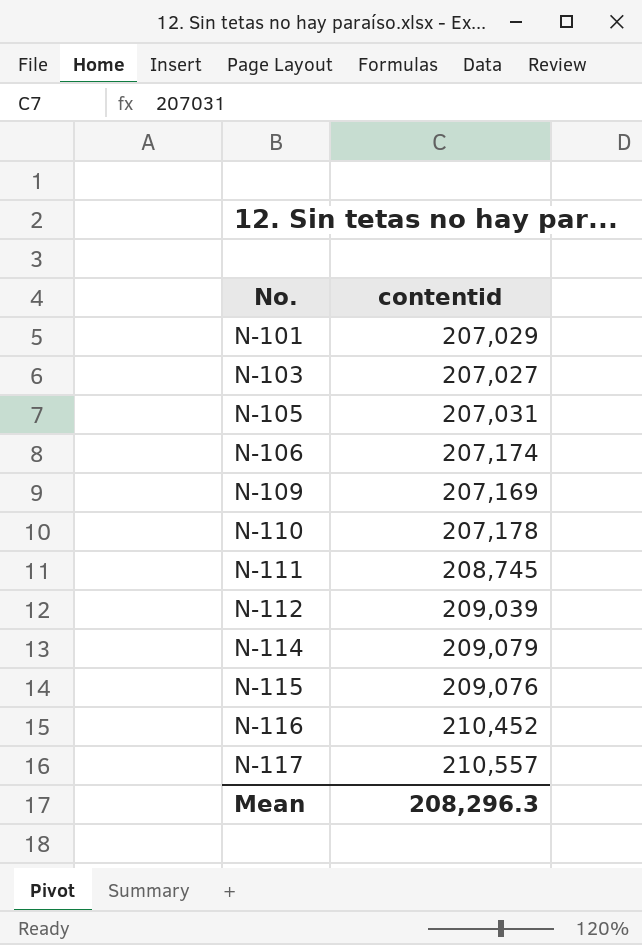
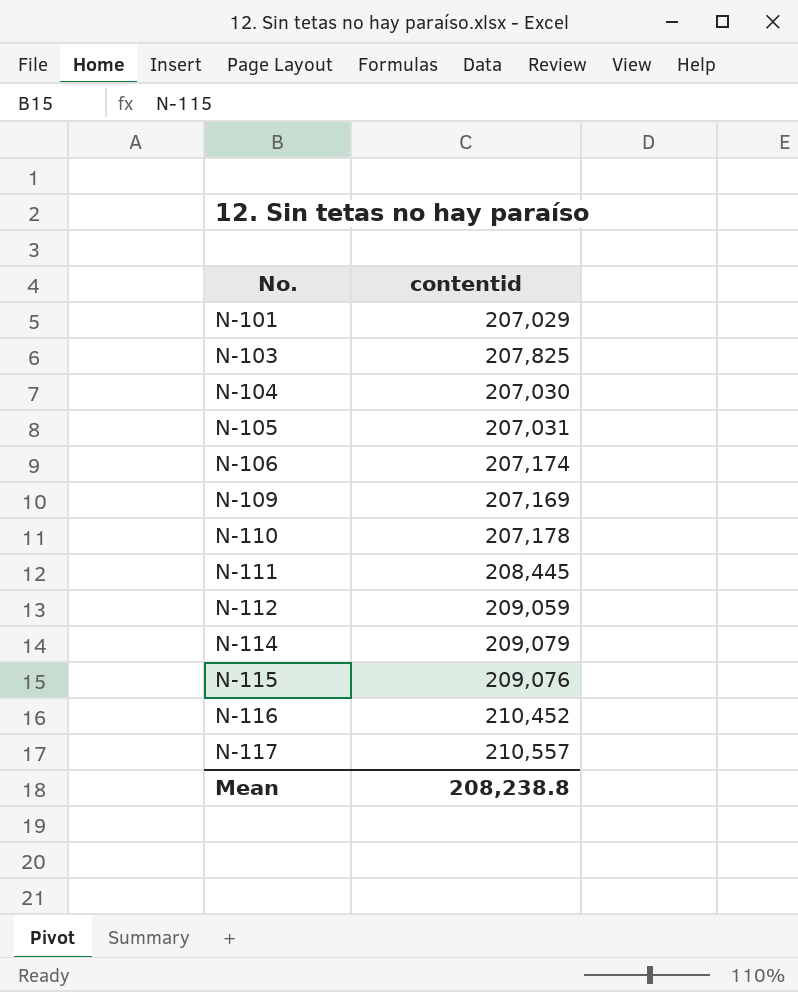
N-103 | contentid: 207,027 -> 207,825
row N-104: none -> 207,030
N-111 | contentid: 208,745 -> 208,445
N-112 | contentid: 209,039 -> 209,059
Mean | contentid: 208,296.3 -> 208,238.8

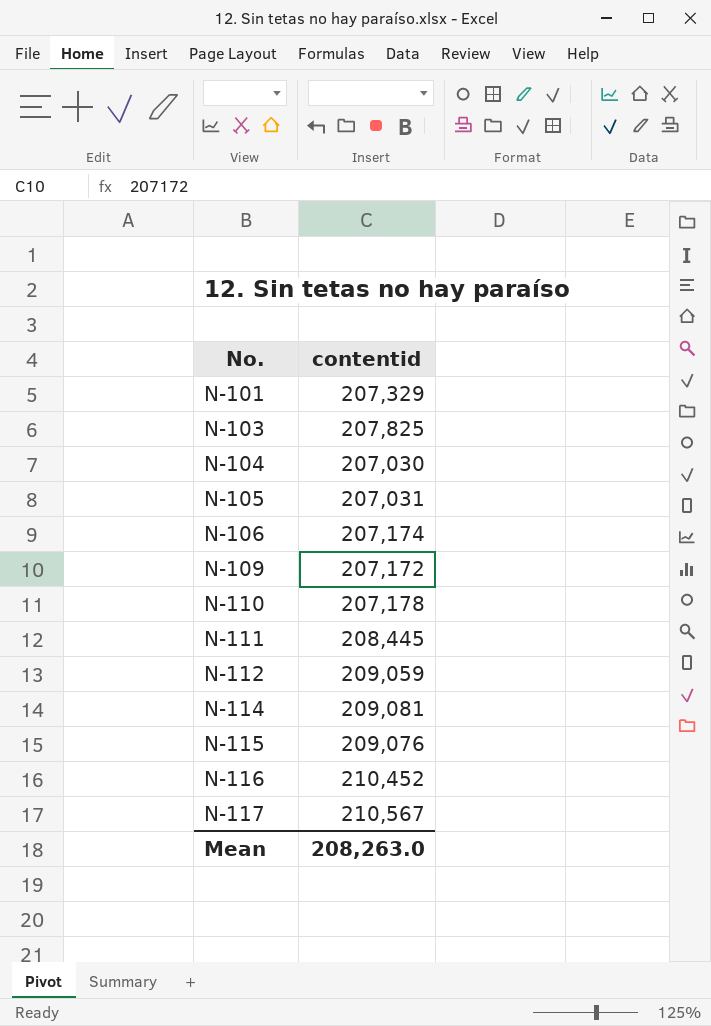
N-101 | contentid: 207,029 -> 207,329
N-109 | contentid: 207,169 -> 207,172
N-114 | contentid: 209,079 -> 209,081
N-117 | contentid: 210,557 -> 210,567
Mean | contentid: 208,238.8 -> 208,263.0

